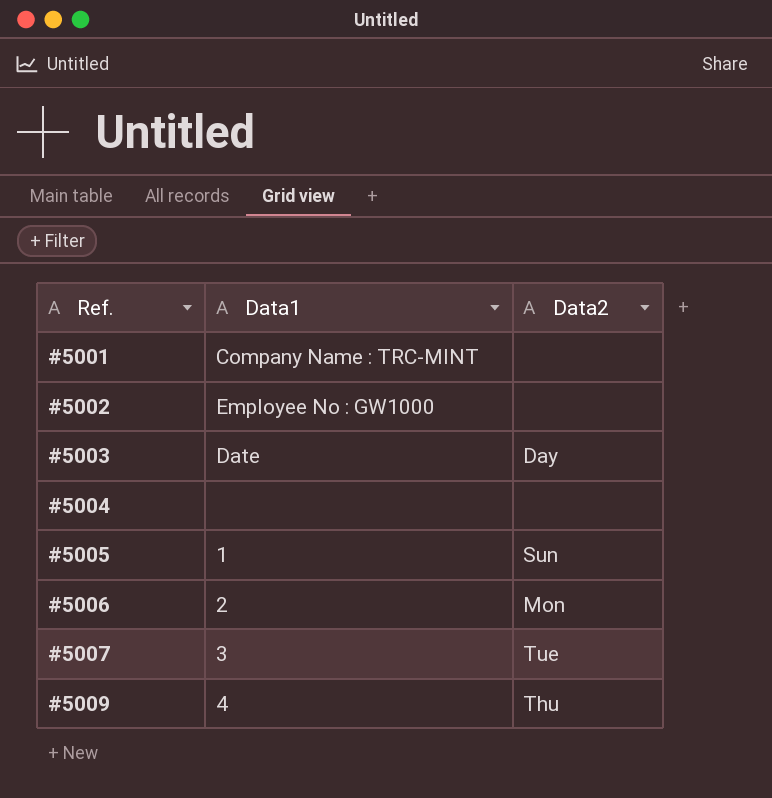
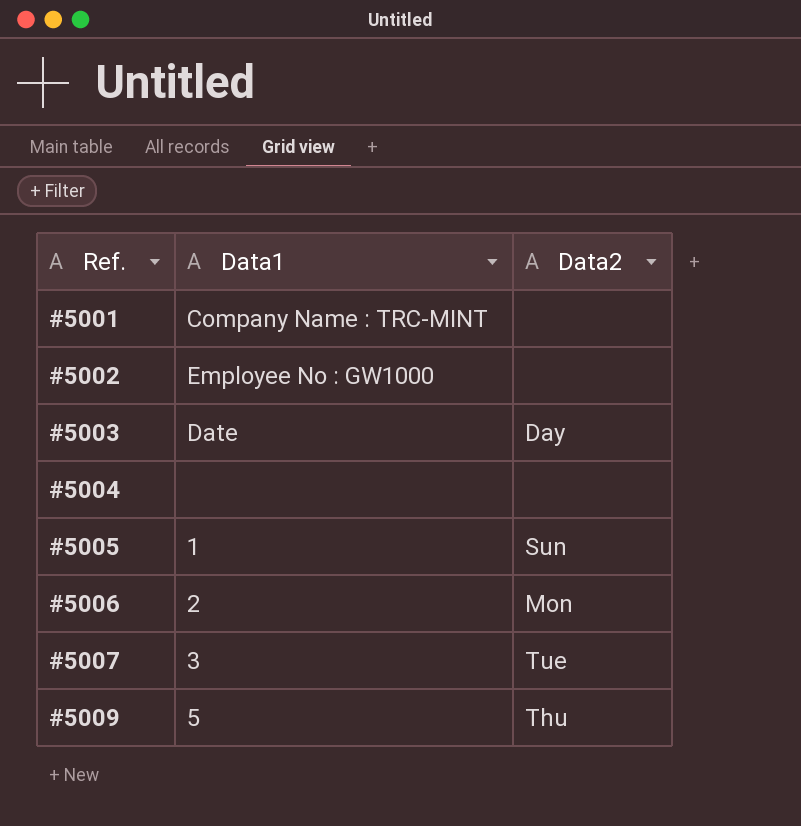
#5009 | Data1: 4 -> 5

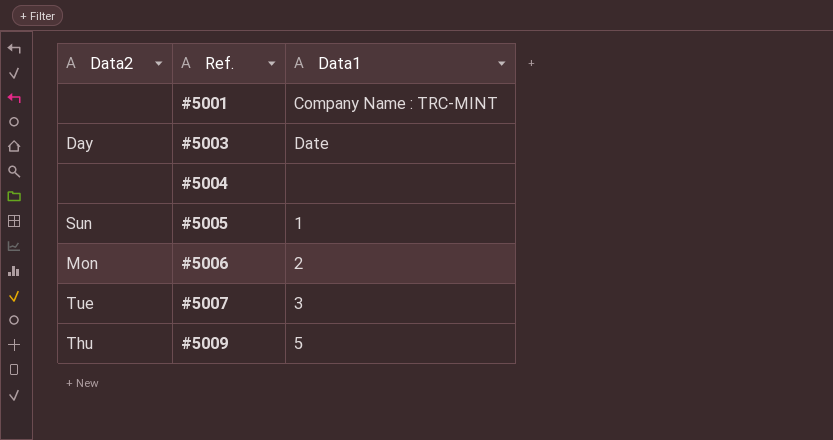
column Data2 | position: 3 -> 1
row #5002: Employee No : GW1000 | none -> none

